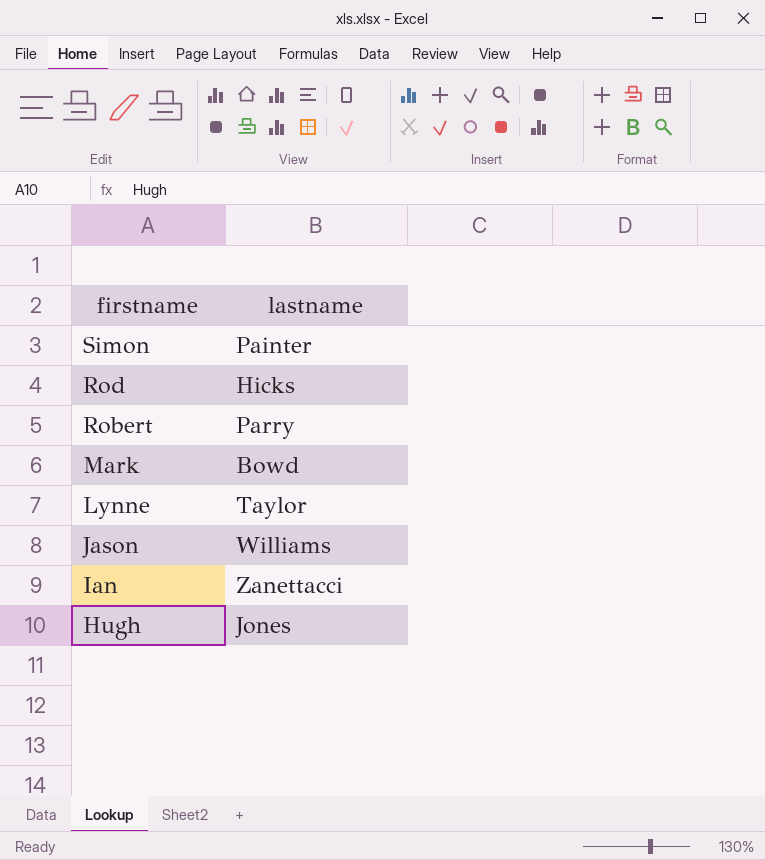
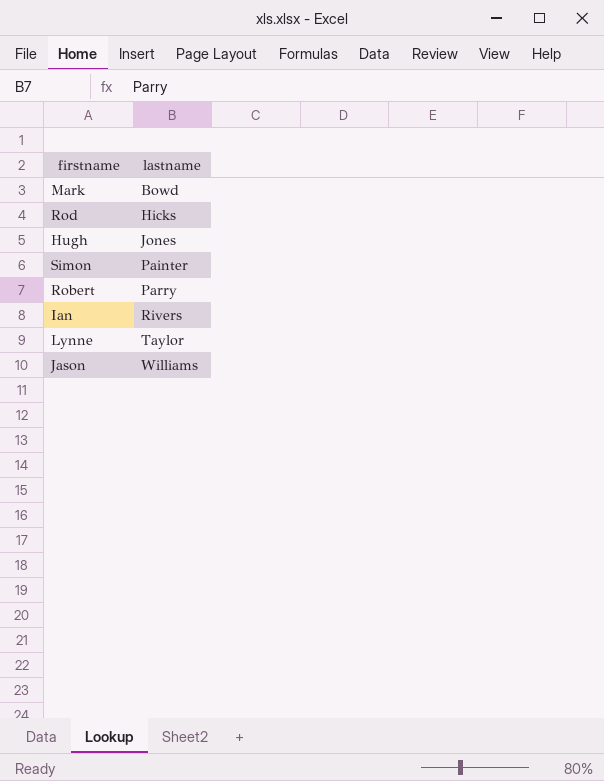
row order: firstname descending -> lastname ascending
Ian | lastname: Zanettacci -> Rivers

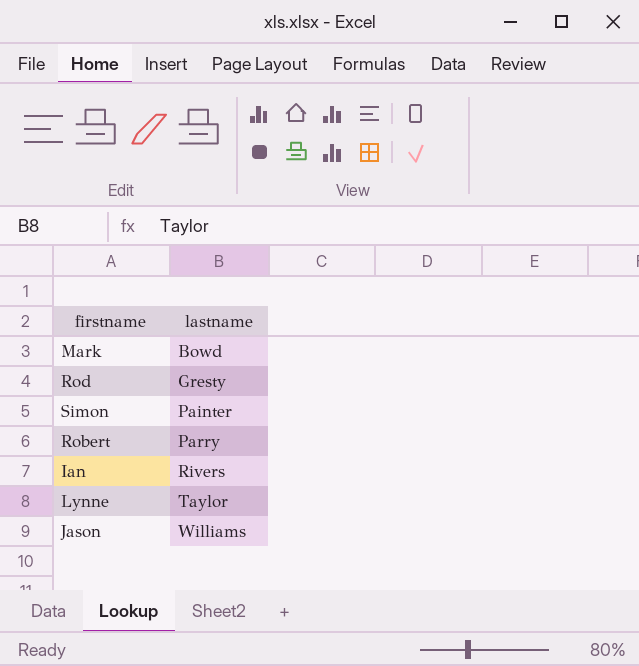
row Hugh: Jones -> none
Rod | lastname: Hicks -> Gresty

